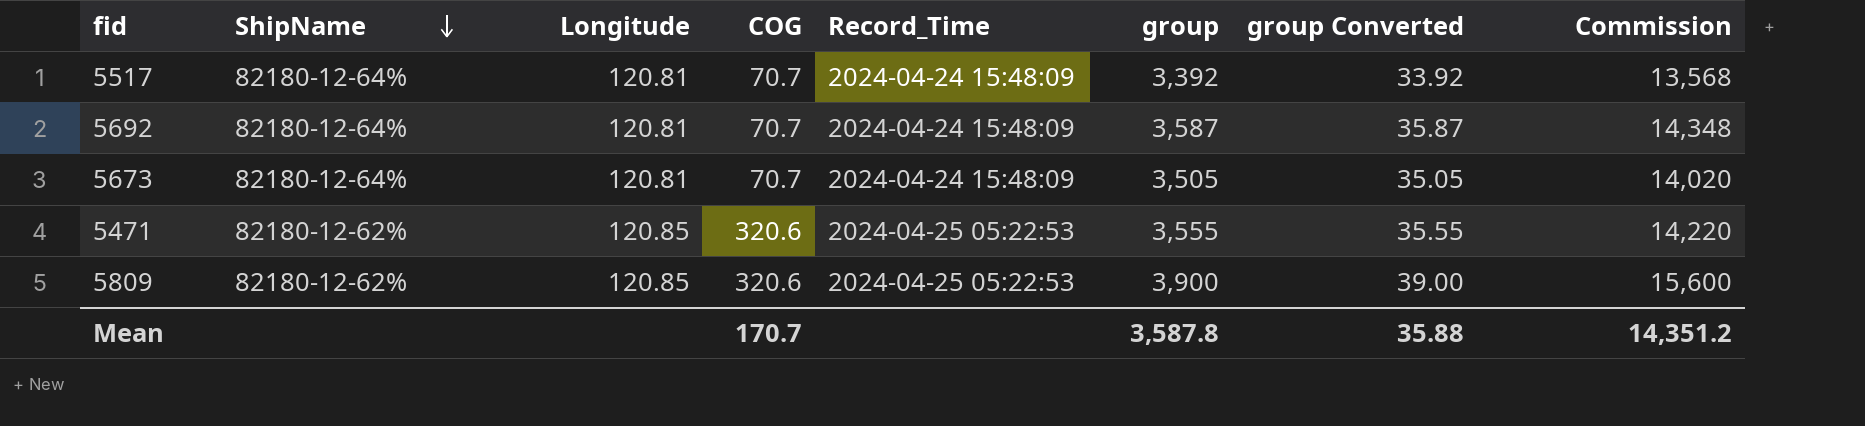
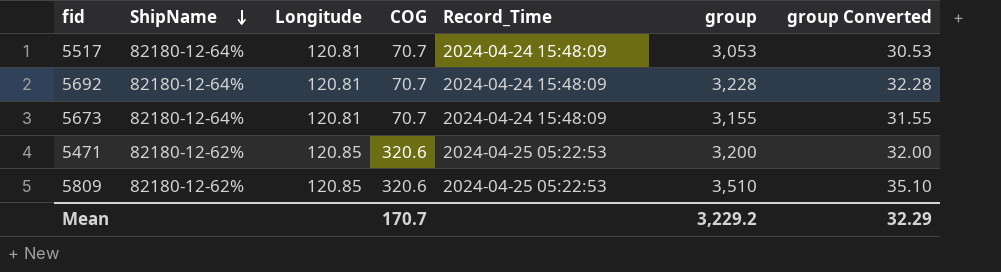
column Commission | formula: [group] * 4 -> none
5517 | group: 3,392 -> 3,053
5517 | group Converted: 33.92 -> 30.53
5692 | group: 3,587 -> 3,228
5692 | group Converted: 35.87 -> 32.28
5673 | group: 3,505 -> 3,155
5673 | group Converted: 35.05 -> 31.55
5471 | group: 3,555 -> 3,200
5471 | group Converted: 35.55 -> 32.00
5809 | group: 3,900 -> 3,510
5809 | group Converted: 39.00 -> 35.10
Mean | group: 3,587.8 -> 3,229.2
Mean | group Converted: 35.88 -> 32.29

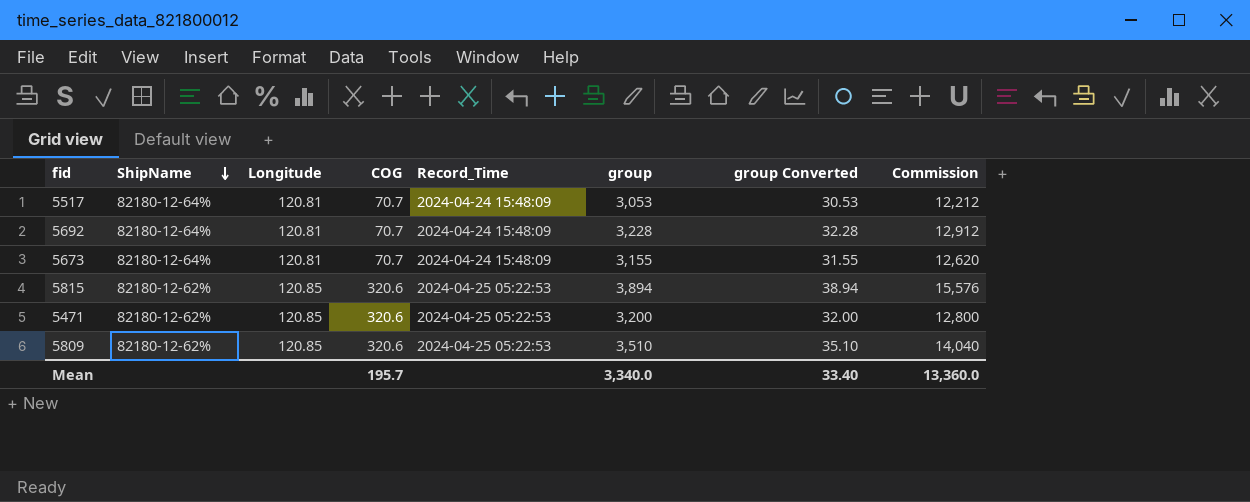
column Commission | formula: none -> [group] * 4
row 5815: none -> 82180-12-62% | 120.85 | 320.6 | 2024-04-25 05:22:53 | 3,894 | 38.94 | 15,576
Mean | COG: 170.7 -> 195.7
Mean | group: 3,229.2 -> 3,340.0
Mean | group Converted: 32.29 -> 33.40

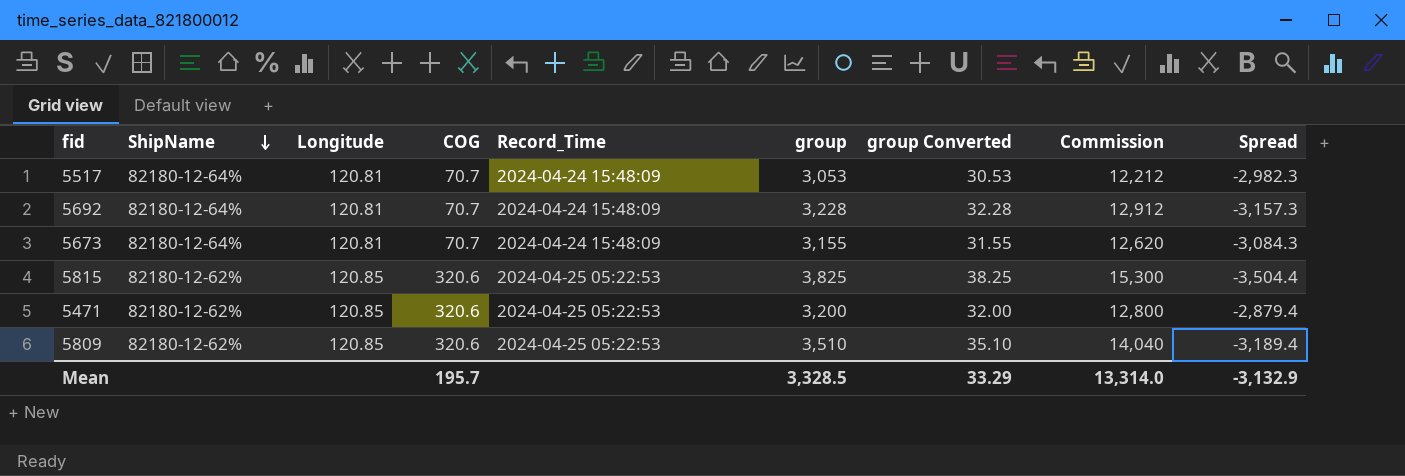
column Spread | formula: none -> [COG] - [group]
5815 | group: 3,894 -> 3,825
5815 | group Converted: 38.94 -> 38.25
5815 | Commission: 15,576 -> 15,300
Mean | group: 3,340.0 -> 3,328.5
Mean | group Converted: 33.40 -> 33.29
Mean | Commission: 13,360.0 -> 13,314.0

